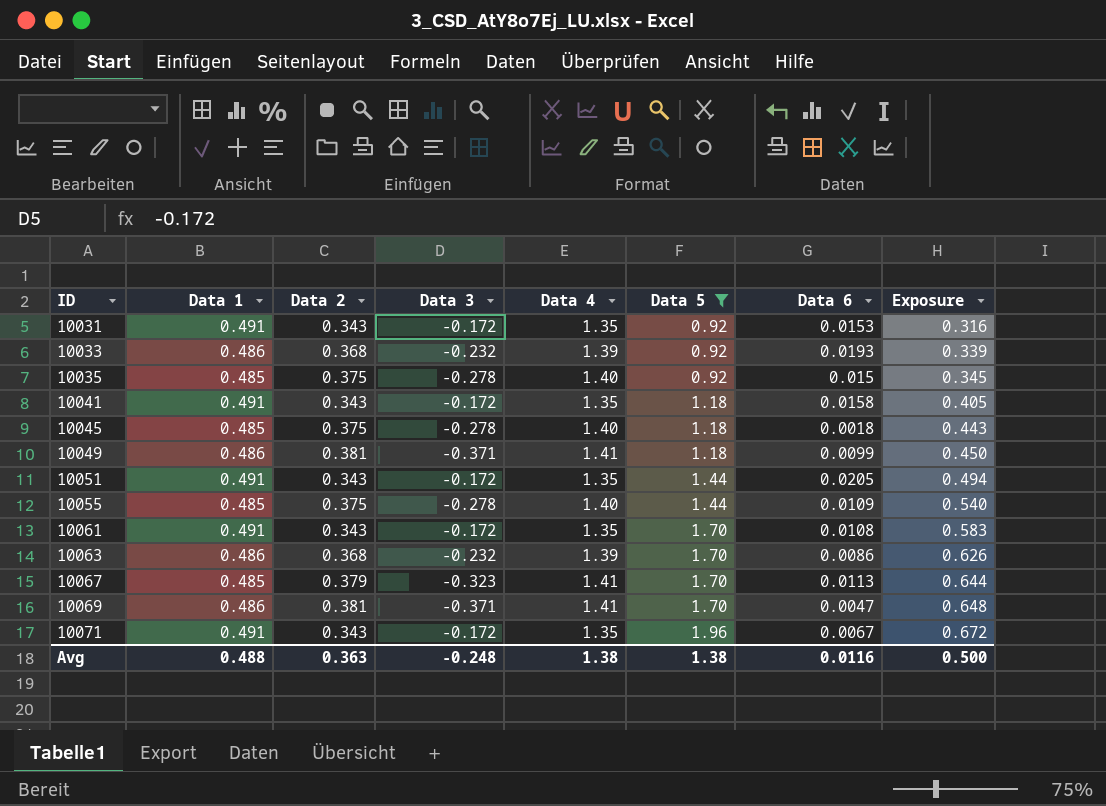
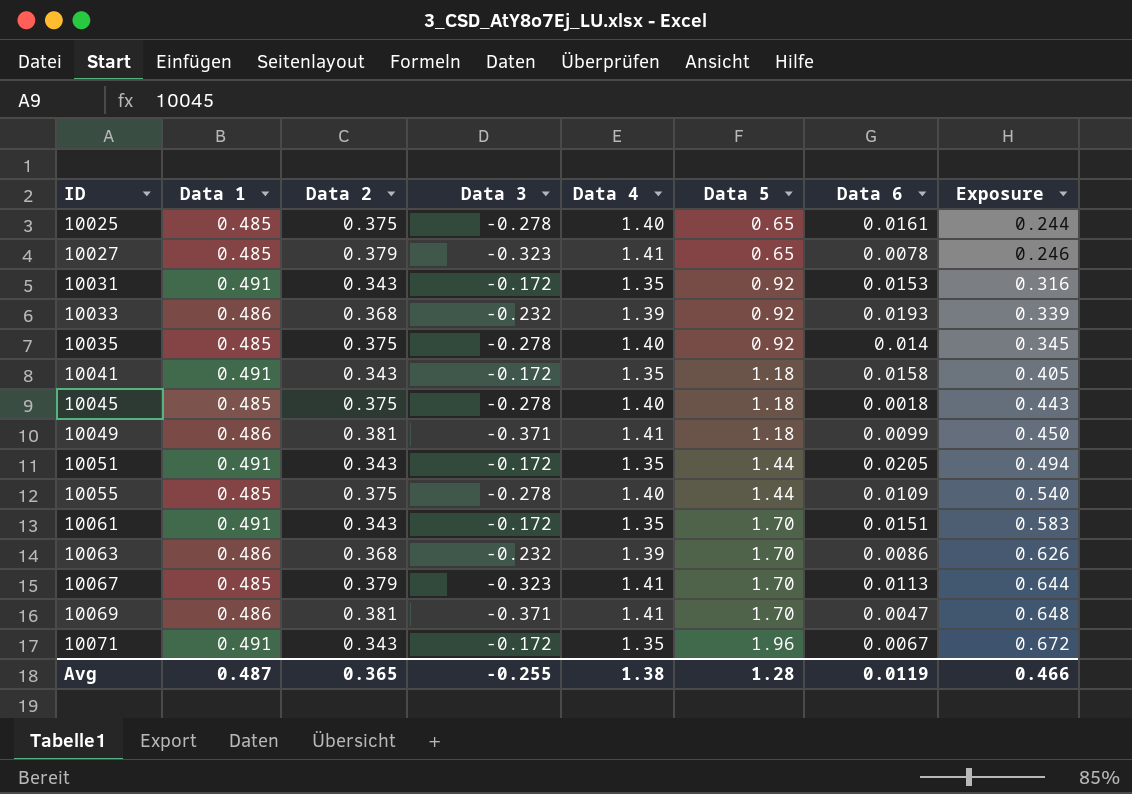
filter: Data 5 != 0.65 -> none
10035 | Data 6: 0.015 -> 0.014
10061 | Data 6: 0.0108 -> 0.0151
Avg | Data 1: 0.488 -> 0.487
Avg | Data 2: 0.363 -> 0.365
Avg | Data 3: -0.248 -> -0.255
Avg | Data 5: 1.38 -> 1.28
Avg | Data 6: 0.0116 -> 0.0119
Avg | Exposure: 0.500 -> 0.466

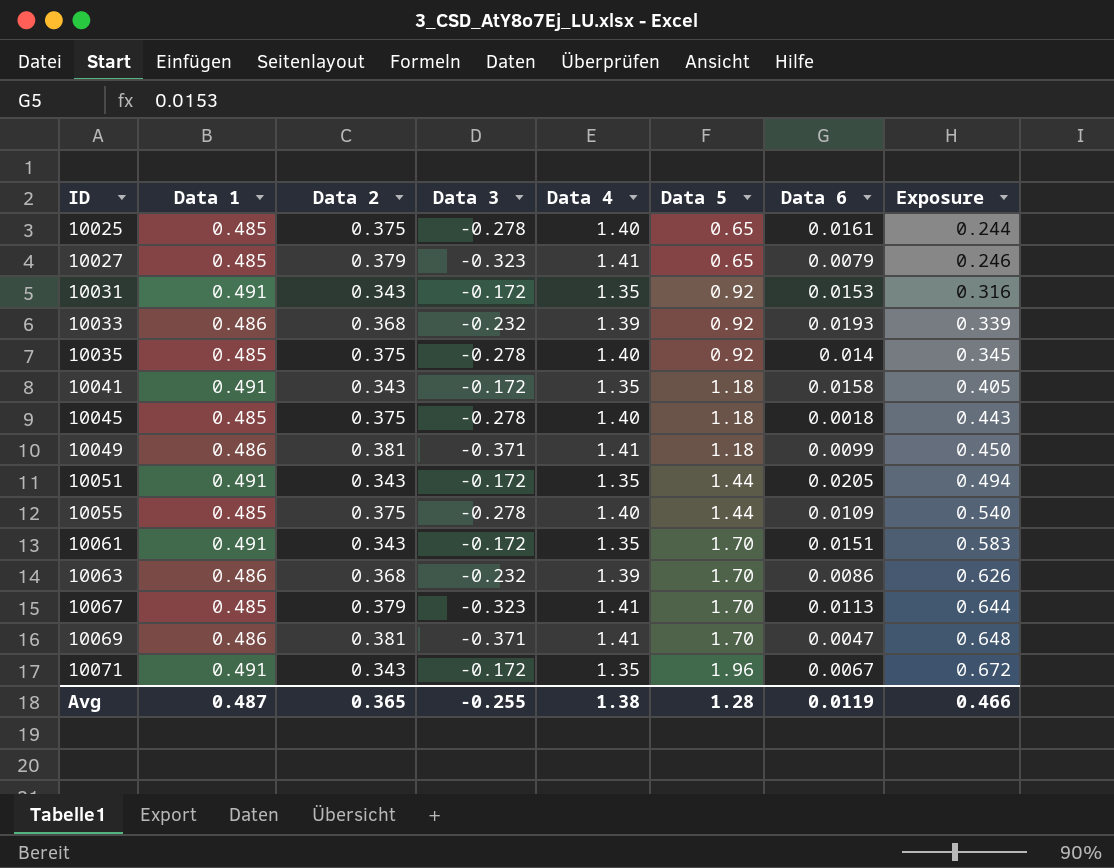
10027 | Data 6: 0.0078 -> 0.0079

